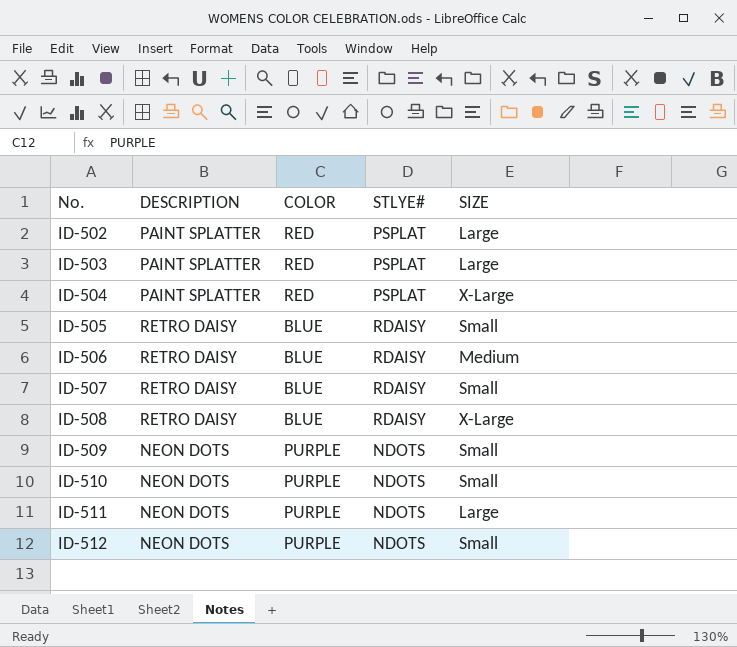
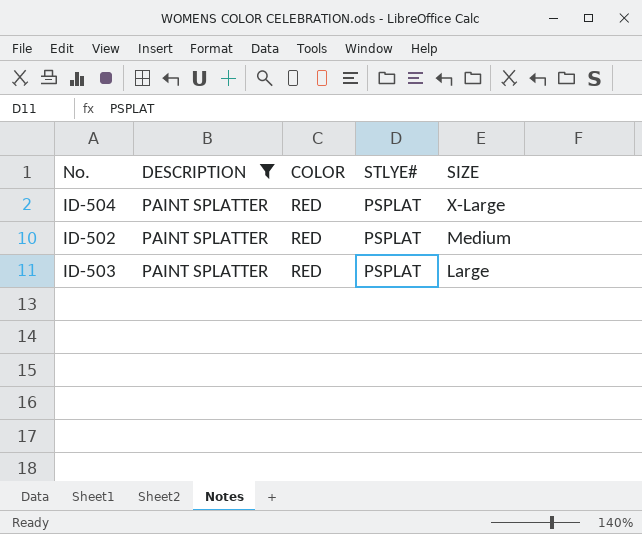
filter: none -> DESCRIPTION = PAINT SPLATTER
row order: No. ascending -> SIZE descending
ID-502 | SIZE: Large -> Medium

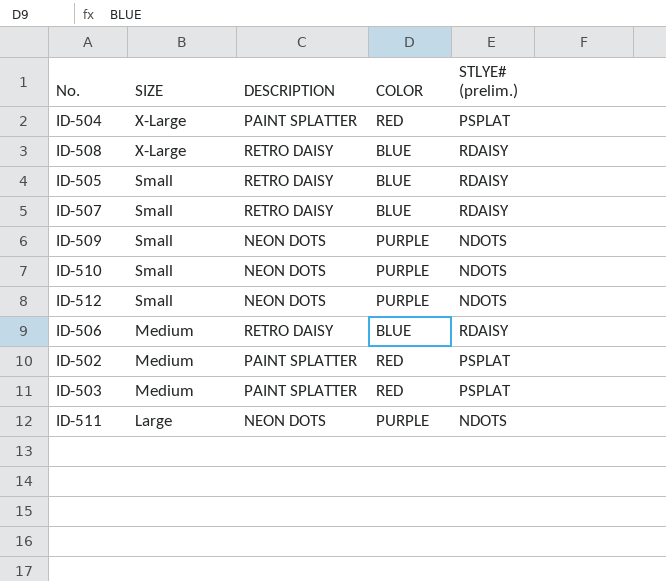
filter: DESCRIPTION = PAINT SPLATTER -> none
column SIZE | position: 5 -> 2
column name: STLYE# -> STLYE# (prelim.)
ID-503 | SIZE: Large -> Medium

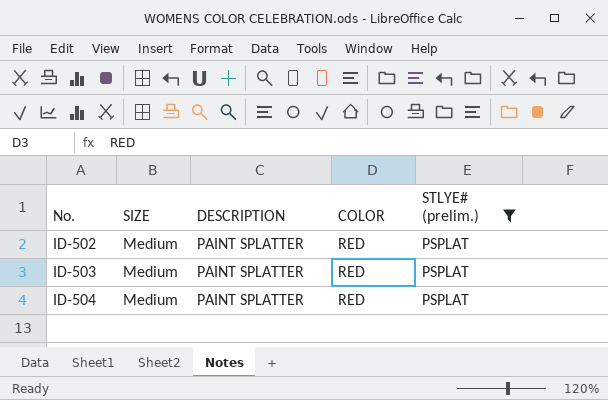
filter: none -> STLYE# (prelim.) = PSPLAT
row order: SIZE descending -> No. ascending
ID-504 | SIZE: X-Large -> Medium

